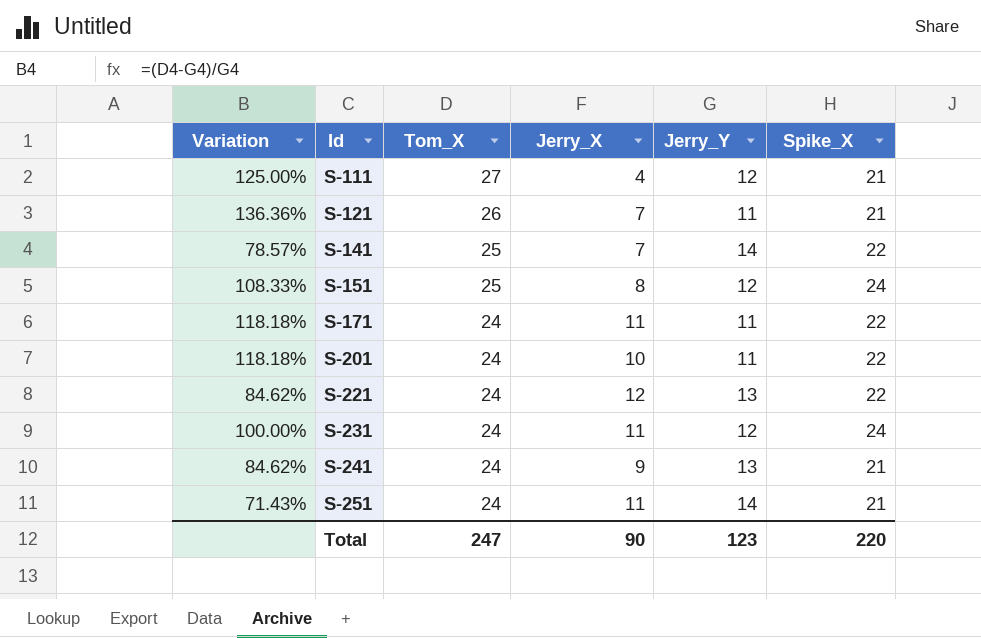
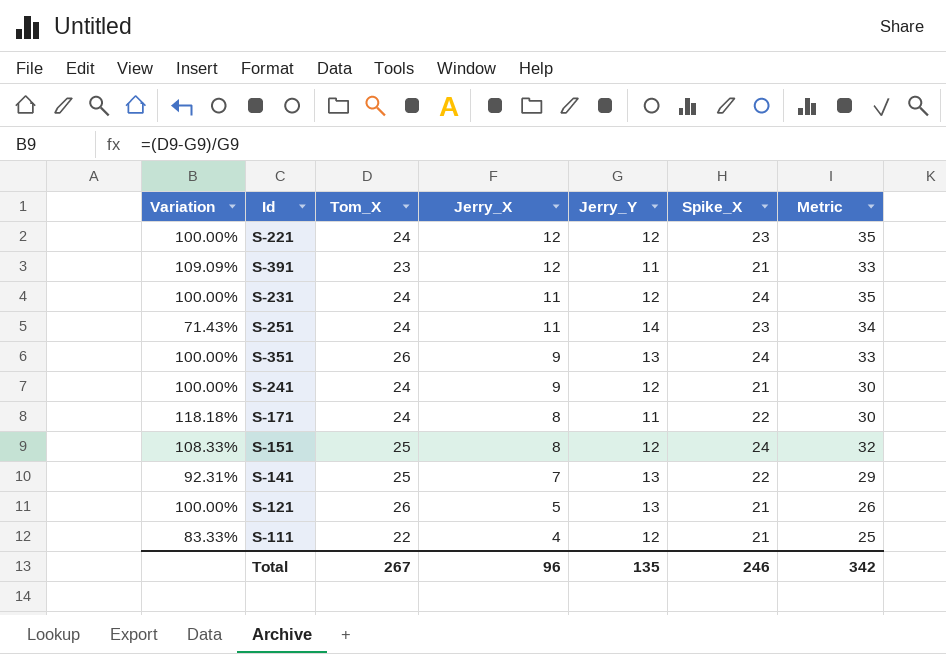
row order: Id ascending -> Jerry_X descending
column Metric | formula: none -> [Jerry_X] + [Spike_X]
row S-201: 118.18% | 24 | 10 | 11 | 22 -> none
S-221 | Variation: 84.62% -> 100.00%
S-221 | Jerry_Y: 13 -> 12
S-221 | Spike_X: 22 -> 23
row S-391: none -> 109.09% | 23 | 12 | 11 | 21 | 33
S-251 | Spike_X: 21 -> 23
row S-351: none -> 100.00% | 26 | 9 | 13 | 24 | 33
S-241 | Variation: 84.62% -> 100.00%
S-241 | Jerry_Y: 13 -> 12
S-171 | Jerry_X: 11 -> 8
S-141 | Variation: 78.57% -> 92.31%
S-141 | Jerry_Y: 14 -> 13
S-121 | Variation: 136.36% -> 100.00%
S-121 | Jerry_X: 7 -> 5
S-121 | Jerry_Y: 11 -> 13
S-111 | Variation: 125.00% -> 83.33%
S-111 | Tom_X: 27 -> 22
Total | Tom_X: 247 -> 267
Total | Jerry_X: 90 -> 96
Total | Jerry_Y: 123 -> 135
Total | Spike_X: 220 -> 246

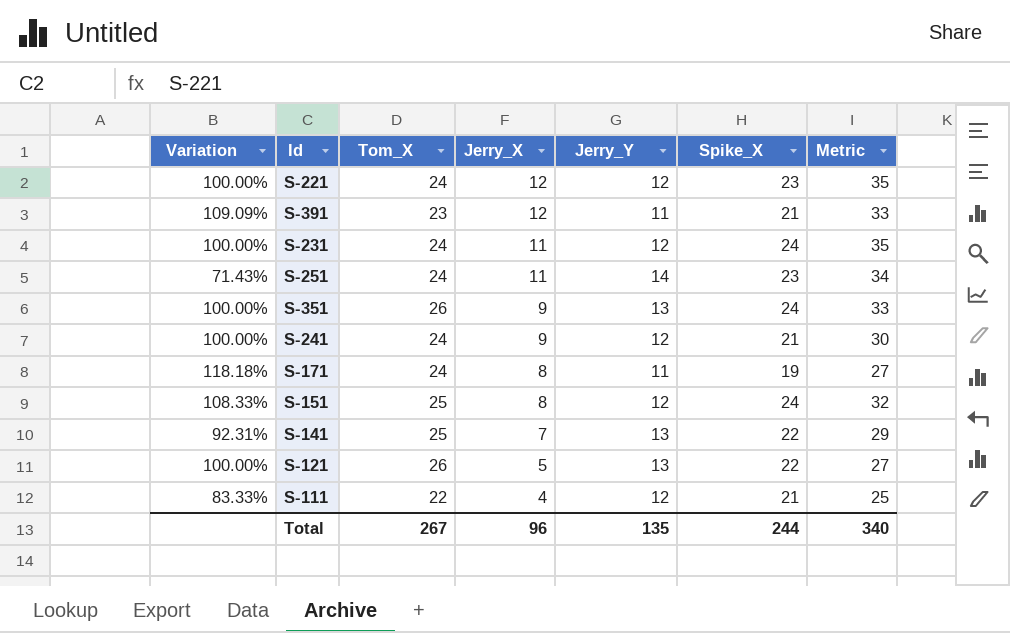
S-171 | Spike_X: 22 -> 19
S-171 | Metric: 30 -> 27
S-121 | Spike_X: 21 -> 22
S-121 | Metric: 26 -> 27
Total | Spike_X: 246 -> 244
Total | Metric: 342 -> 340

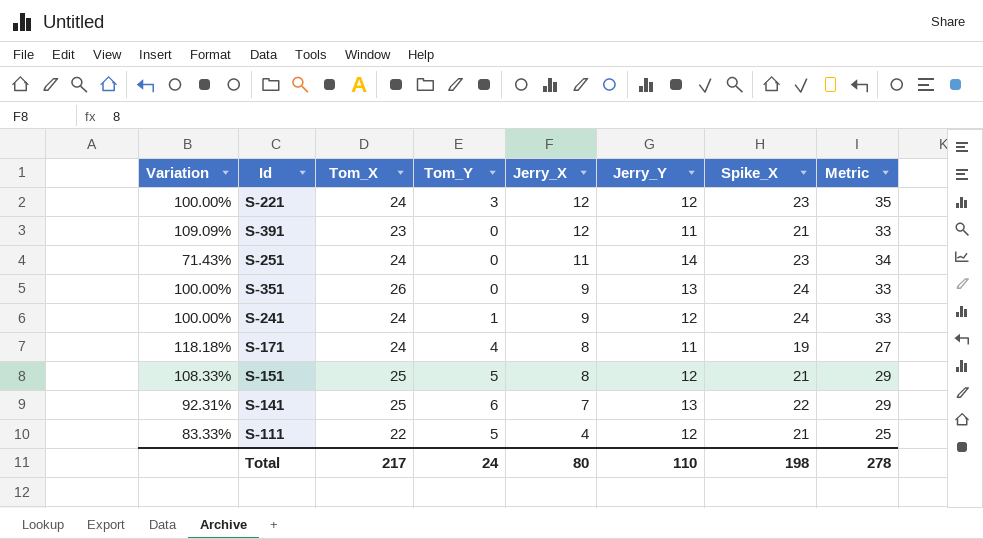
column Tom_Y | position: none -> 4
row S-231: 100.00% | 24 | 11 | 12 | 24 | 35 -> none
row S-121: 100.00% | 26 | 5 | 13 | 22 | 27 -> none
S-241 | Spike_X: 21 -> 24
S-241 | Metric: 30 -> 33
S-151 | Spike_X: 24 -> 21
S-151 | Metric: 32 -> 29
Total | Tom_X: 267 -> 217
Total | Jerry_X: 96 -> 80
Total | Jerry_Y: 135 -> 110
Total | Spike_X: 244 -> 198
Total | Metric: 340 -> 278

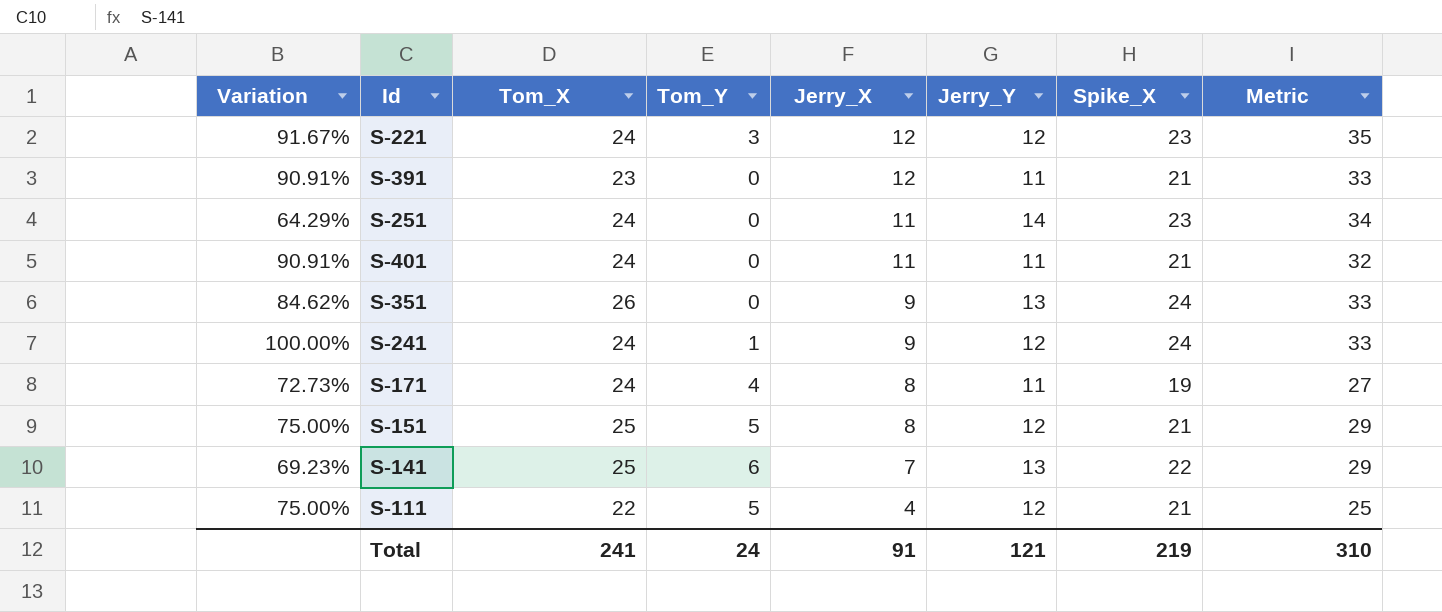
column Variation | formula: ([Tom_X] - [Jerry_Y]) / [Jerry_Y] -> ([Spike_X] - [Jerry_Y]) / [Jerry_Y]
row S-401: none -> 90.91% | 24 | 0 | 11 | 11 | 21 | 32
Total | Tom_X: 217 -> 241
Total | Jerry_X: 80 -> 91
Total | Jerry_Y: 110 -> 121
Total | Spike_X: 198 -> 219
Total | Metric: 278 -> 310

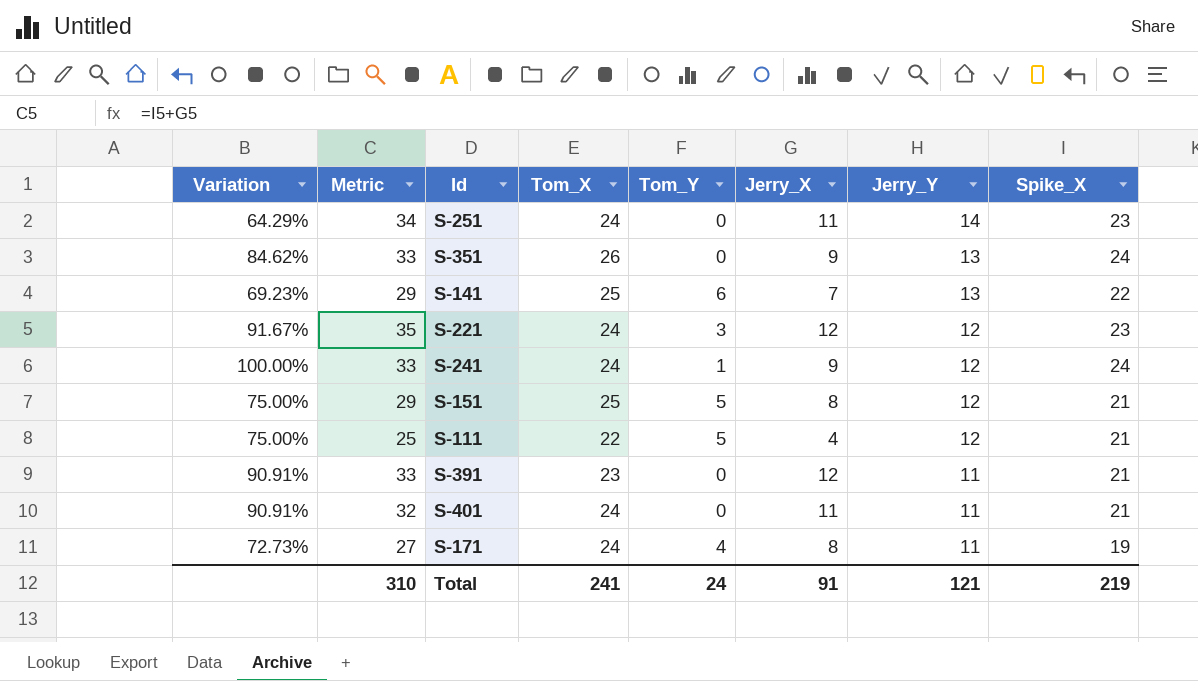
row order: Jerry_X descending -> Jerry_Y descending
column Metric | position: 8 -> 2

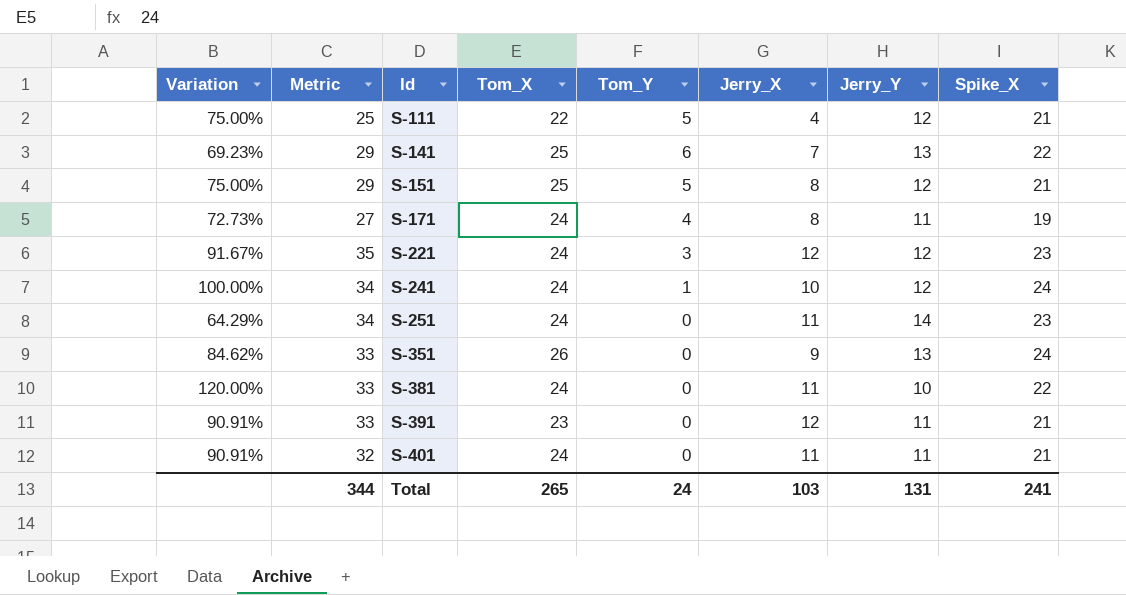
row order: Jerry_Y descending -> Id ascending
S-241 | Metric: 33 -> 34
S-241 | Jerry_X: 9 -> 10
row S-381: none -> 120.00% | 33 | 24 | 0 | 11 | 10 | 22
Total | Metric: 310 -> 344
Total | Tom_X: 241 -> 265
Total | Jerry_X: 91 -> 103
Total | Jerry_Y: 121 -> 131
Total | Spike_X: 219 -> 241

